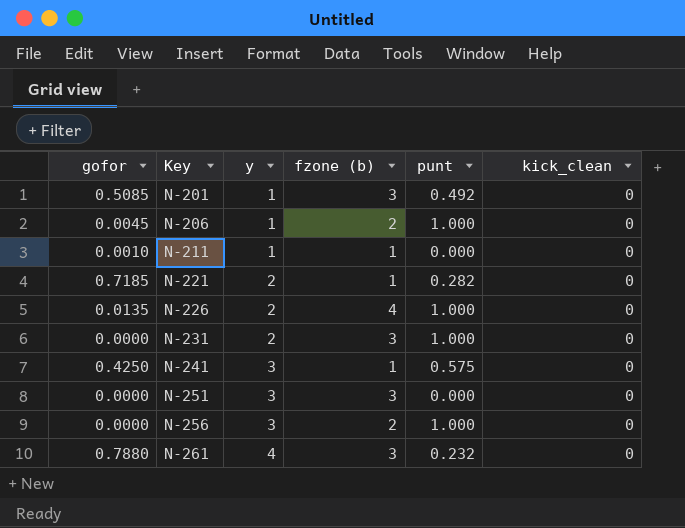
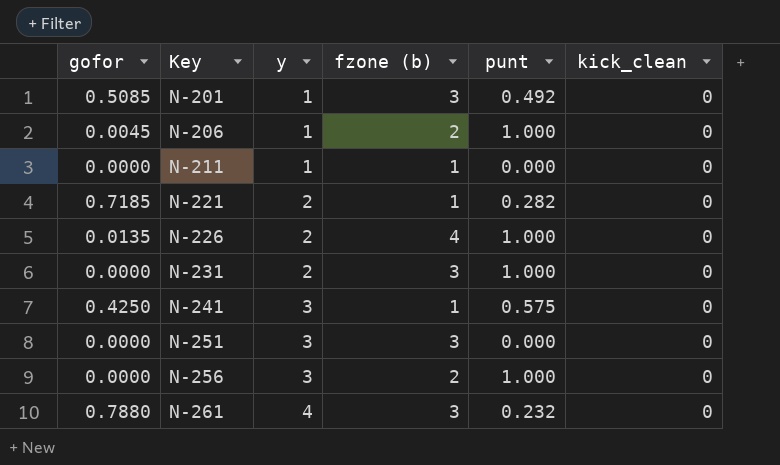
N-211 | gofor: 0.0010 -> 0.0000

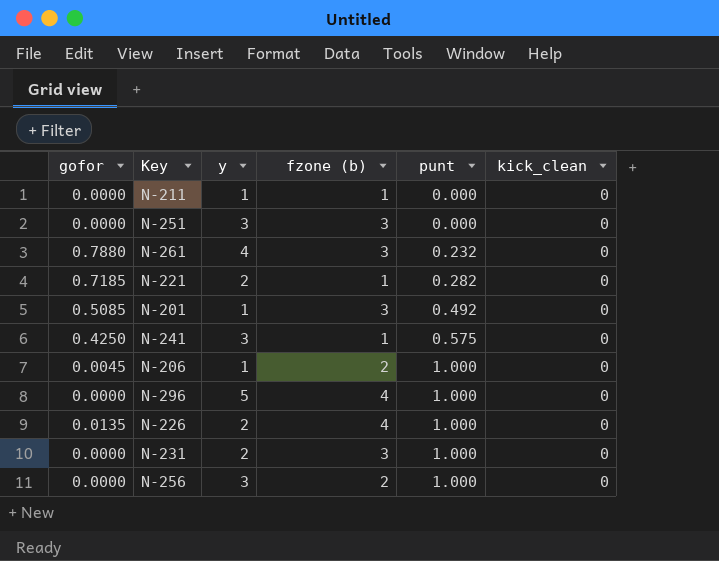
row order: Key ascending -> punt ascending
row N-296: none -> 0.0000 | 5 | 4 | 1.000 | 0

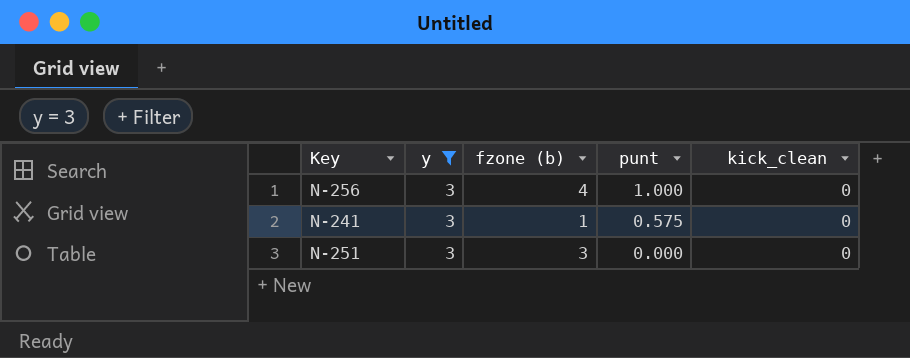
filter: none -> y = 3
row order: punt ascending -> punt descending
column gofor | position: 1 -> none
N-256 | fzone (b): 2 -> 4

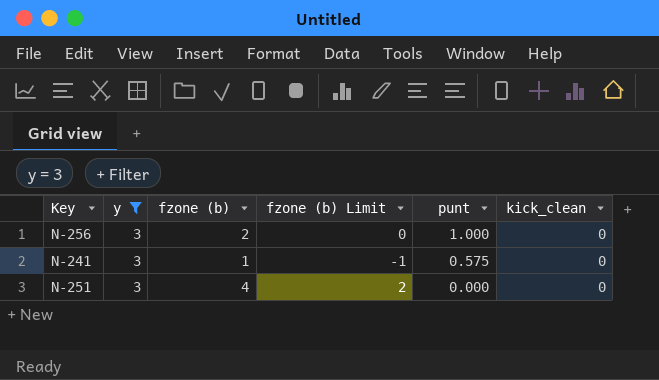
column fzone (b) Limit | formula: none -> [fzone (b)] - 2
N-256 | fzone (b): 4 -> 2
N-251 | fzone (b): 3 -> 4

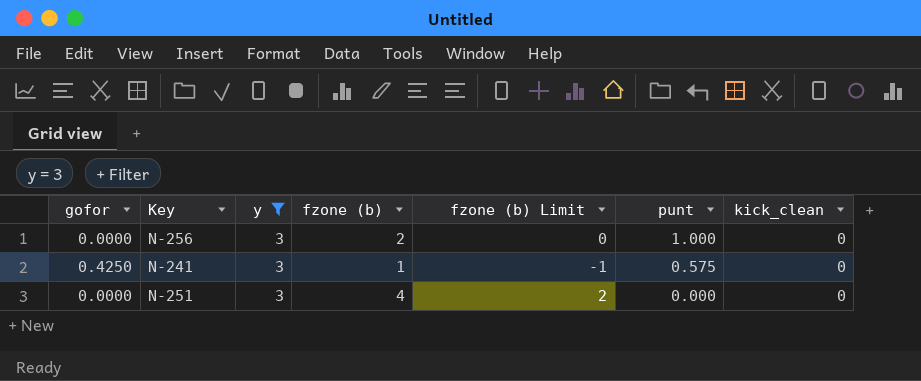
column gofor | position: none -> 1

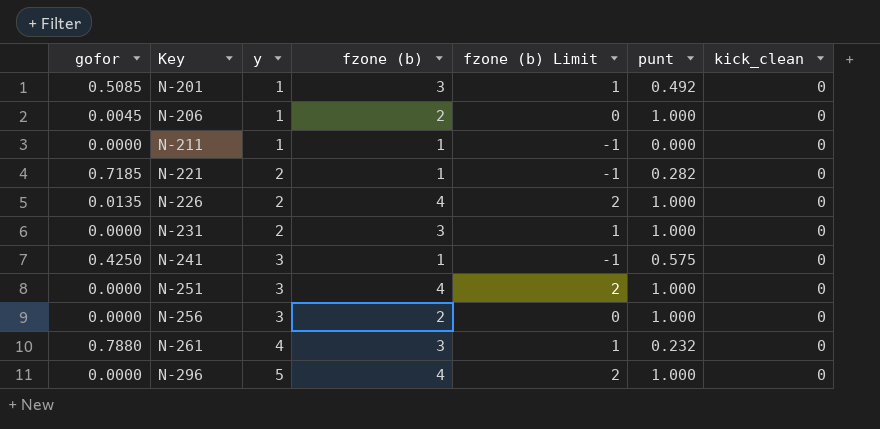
filter: y = 3 -> none
row order: punt descending -> Key ascending
N-251 | punt: 0.000 -> 1.000

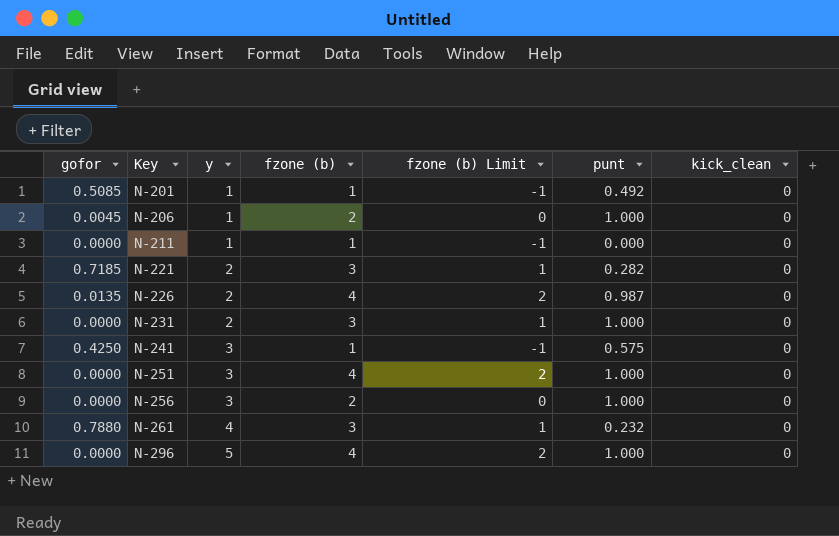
N-201 | fzone (b): 3 -> 1
N-201 | fzone (b) Limit: 1 -> -1
N-221 | fzone (b): 1 -> 3
N-221 | fzone (b) Limit: -1 -> 1
N-226 | punt: 1.000 -> 0.987

